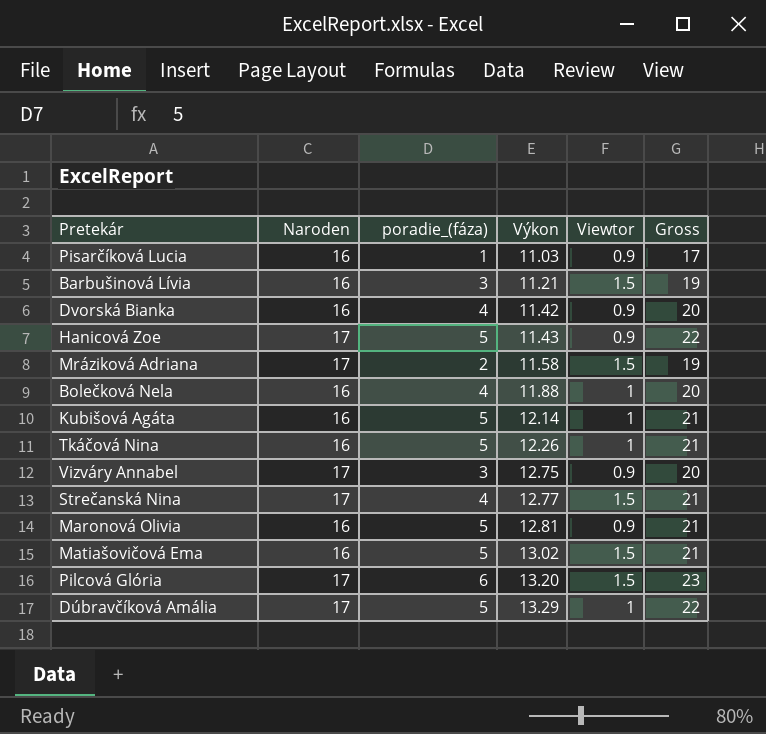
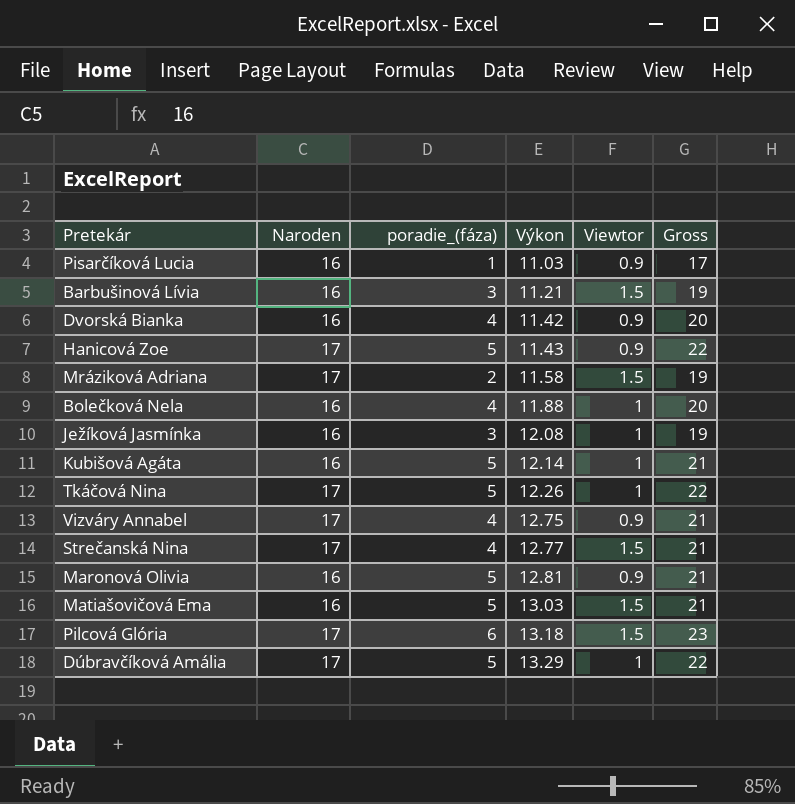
row Ježíková Jasmínka: none -> 16 | 3 | 12.08 | 1 | 19
Tkáčová Nina | Naroden: 16 -> 17
Tkáčová Nina | Gross: 21 -> 22
Vizváry Annabel | poradie_(fáza): 3 -> 4
Vizváry Annabel | Gross: 20 -> 21
Matiašovičová Ema | Výkon: 13.02 -> 13.03
Pilcová Glória | Výkon: 13.20 -> 13.18

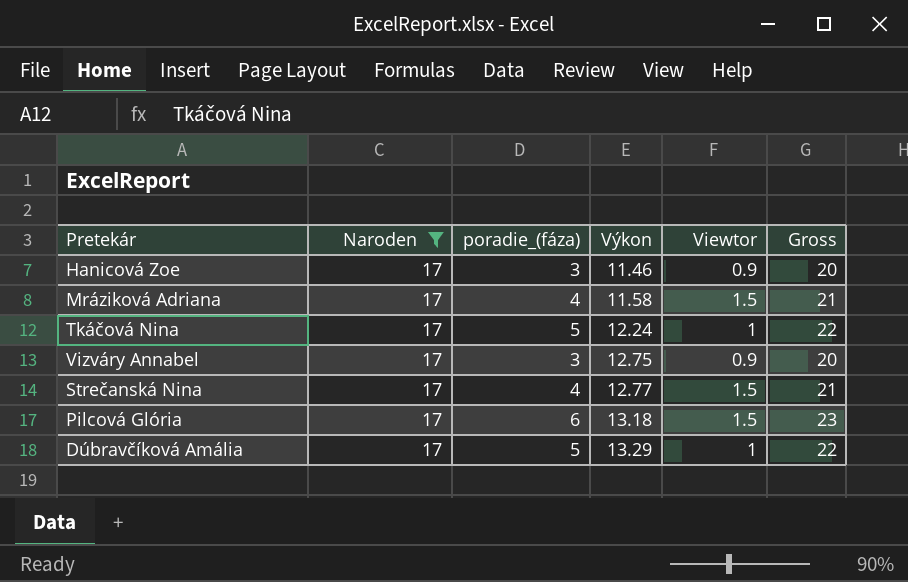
filter: none -> Naroden = 17
Hanicová Zoe | poradie_(fáza): 5 -> 3
Hanicová Zoe | Výkon: 11.43 -> 11.46
Hanicová Zoe | Gross: 22 -> 20
Mráziková Adriana | poradie_(fáza): 2 -> 4
Mráziková Adriana | Gross: 19 -> 21
Tkáčová Nina | Výkon: 12.26 -> 12.24
Vizváry Annabel | poradie_(fáza): 4 -> 3
Vizváry Annabel | Gross: 21 -> 20

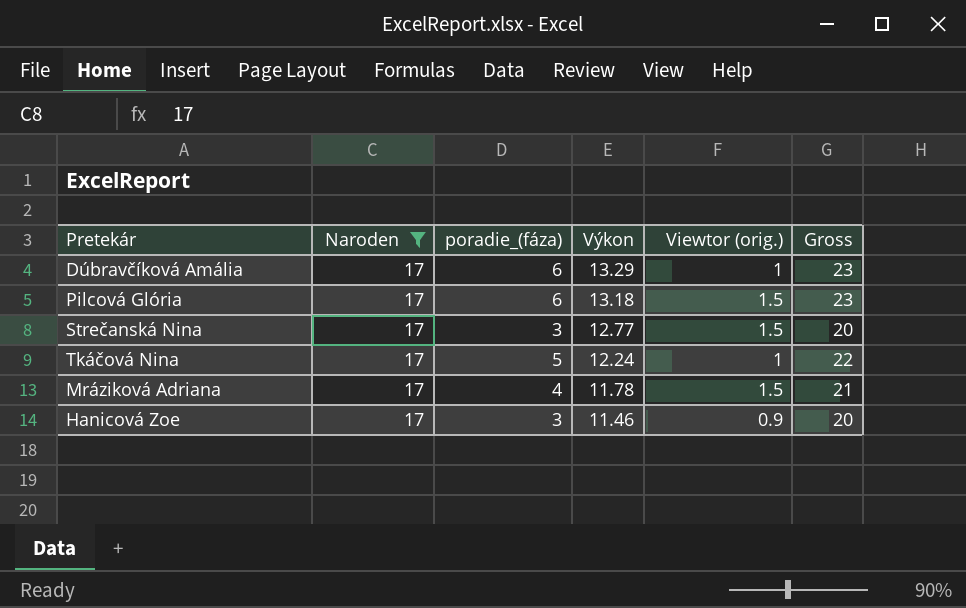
row order: Výkon ascending -> Výkon descending
column name: Viewtor -> Viewtor (orig.)
row Vizváry Annabel: 17 | 3 | 12.75 | 0.9 | 20 -> none
Dúbravčíková Amália | poradie_(fáza): 5 -> 6
Dúbravčíková Amália | Gross: 22 -> 23
Strečanská Nina | poradie_(fáza): 4 -> 3
Strečanská Nina | Gross: 21 -> 20
Mráziková Adriana | Výkon: 11.58 -> 11.78

